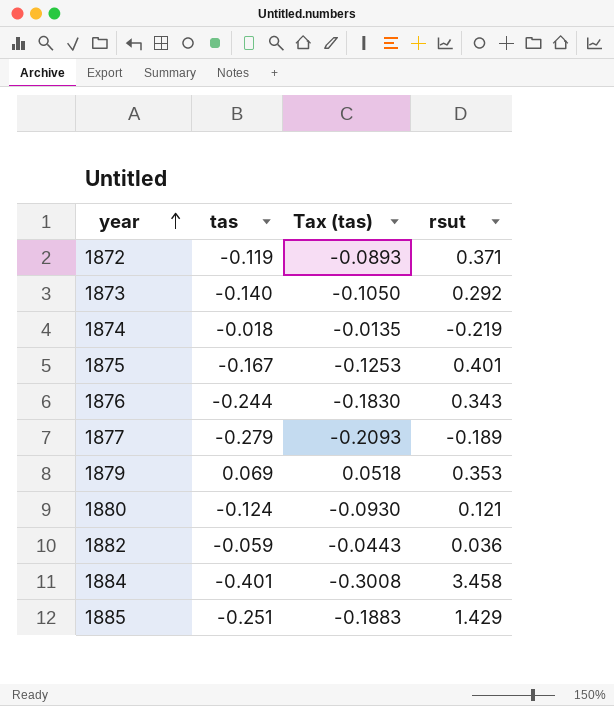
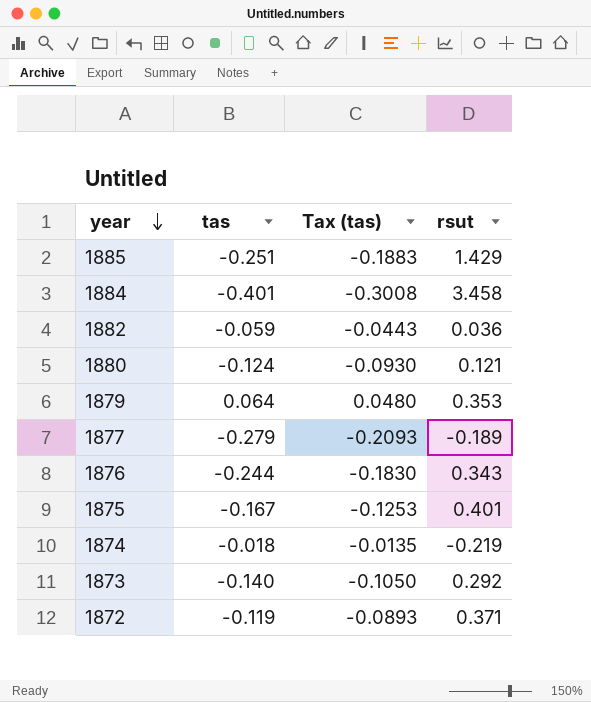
row order: year ascending -> year descending
1879 | tas: 0.069 -> 0.064
1879 | Tax (tas): 0.0518 -> 0.0480

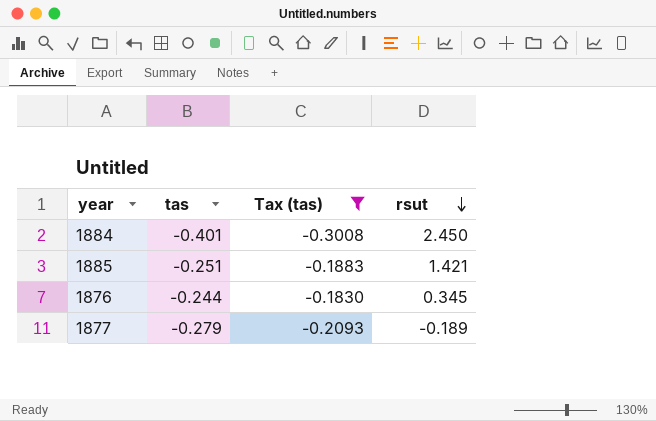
filter: none -> Tax (tas) <= -0.1830
row order: year descending -> rsut descending
1884 | rsut: 3.458 -> 2.450
1885 | rsut: 1.429 -> 1.421
1876 | rsut: 0.343 -> 0.345

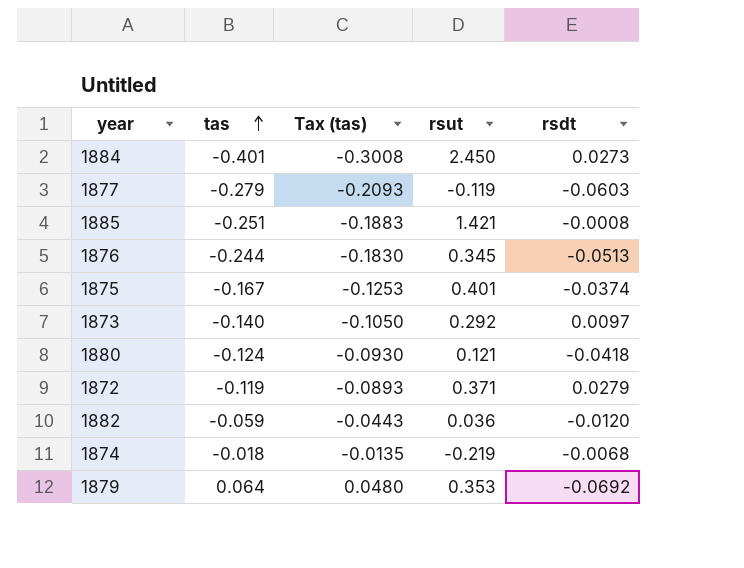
filter: Tax (tas) <= -0.1830 -> none
row order: rsut descending -> tas ascending
column rsdt | position: none -> 5
1877 | rsut: -0.189 -> -0.119

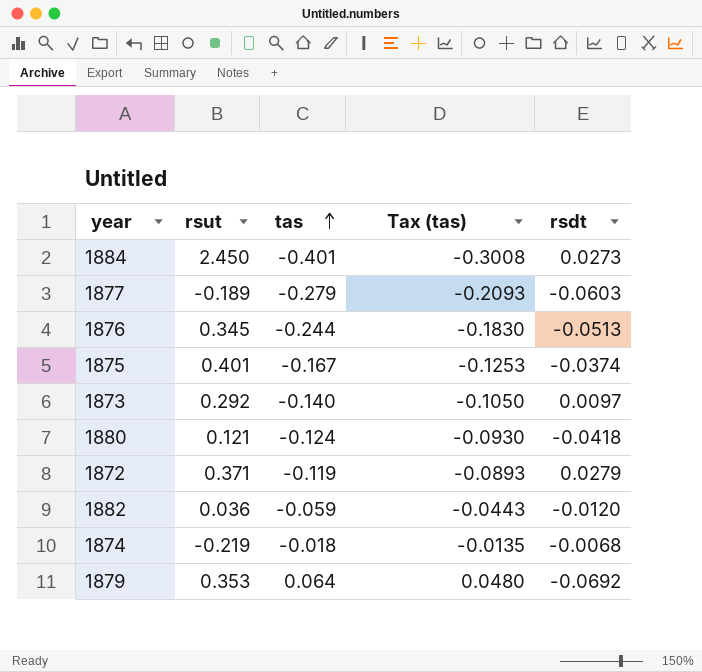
column rsut | position: 4 -> 2
row 1885: -0.251 | -0.1883 | 1.421 | -0.0008 -> none
1877 | rsut: -0.119 -> -0.189

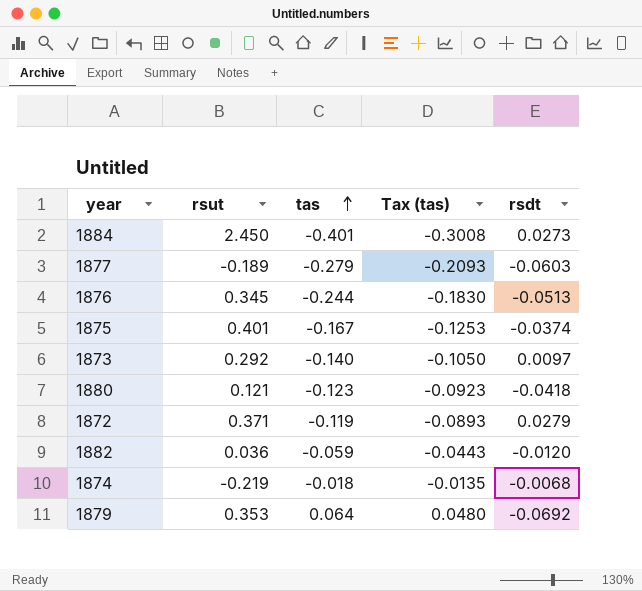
1880 | tas: -0.124 -> -0.123
1880 | Tax (tas): -0.0930 -> -0.0923

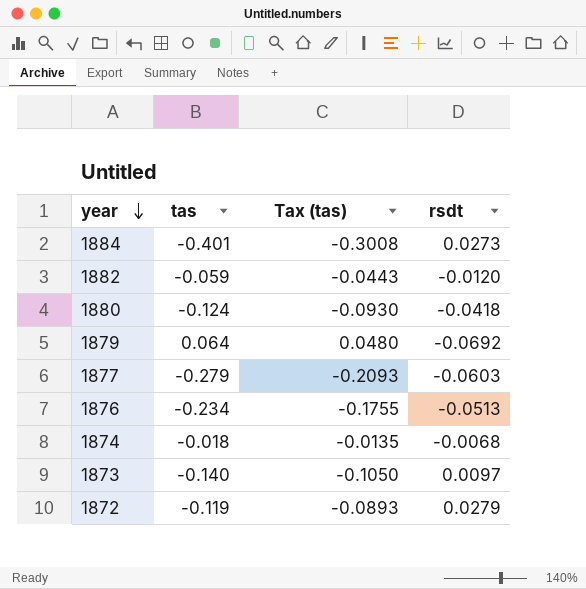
row order: tas ascending -> year descending
column rsut | position: 2 -> none
row 1875: 0.401 | -0.167 | -0.1253 | -0.0374 -> none
1880 | tas: -0.123 -> -0.124
1880 | Tax (tas): -0.0923 -> -0.0930
1876 | tas: -0.244 -> -0.234
1876 | Tax (tas): -0.1830 -> -0.1755

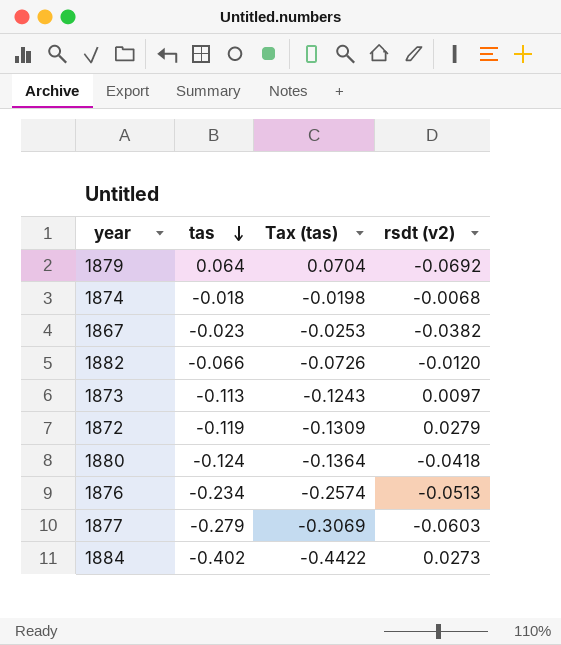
row order: year descending -> tas descending
column Tax (tas) | formula: [tas] * 0.75 -> [tas] * 1.1
column name: rsdt -> rsdt (v2)
row 1867: none -> -0.023 | -0.0253 | -0.0382
1882 | tas: -0.059 -> -0.066
1873 | tas: -0.140 -> -0.113
1884 | tas: -0.401 -> -0.402

